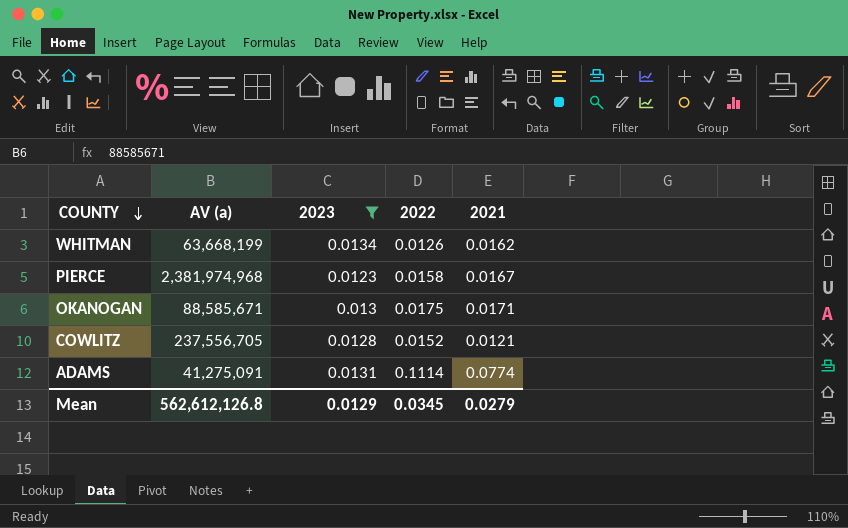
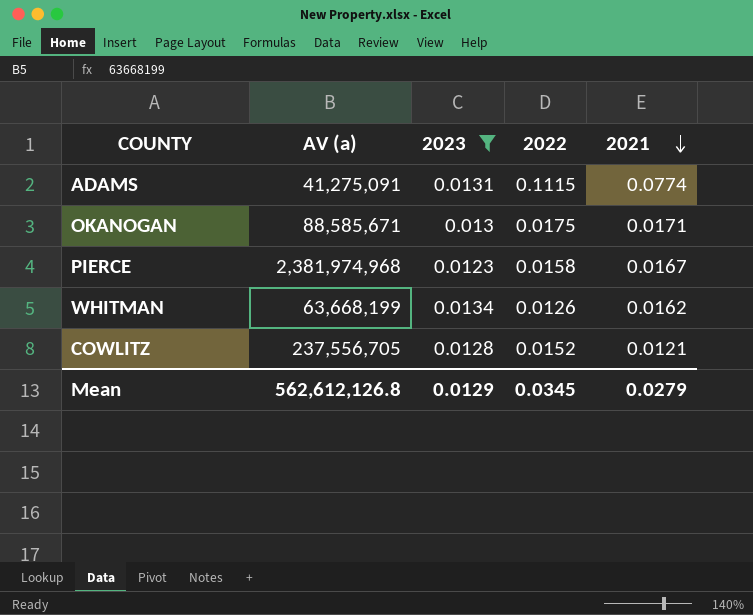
row order: COUNTY descending -> 2021 descending
ADAMS | 2022: 0.1114 -> 0.1115

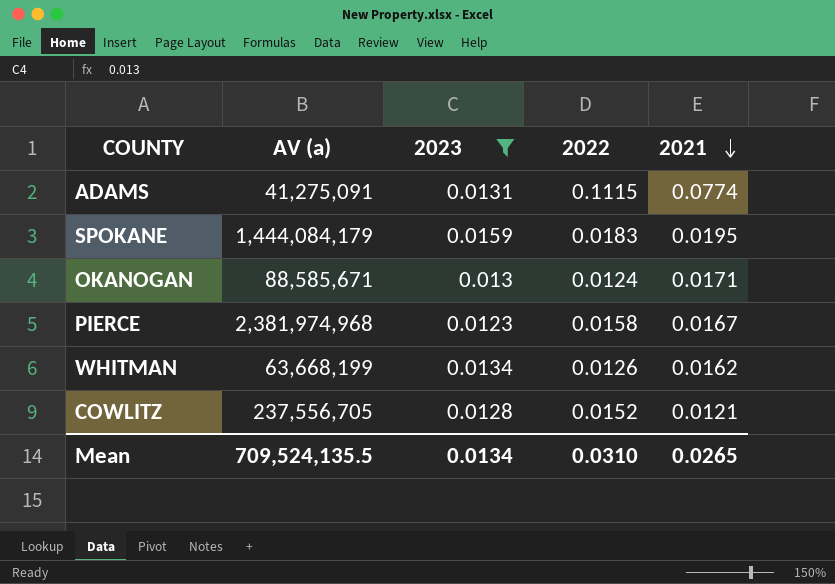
row SPOKANE: none -> 1,444,084,179 | 0.0159 | 0.0183 | 0.0195
OKANOGAN | 2022: 0.0175 -> 0.0124
Mean | AV (a): 562,612,126.8 -> 709,524,135.5
Mean | 2023: 0.0129 -> 0.0134
Mean | 2022: 0.0345 -> 0.0310
Mean | 2021: 0.0279 -> 0.0265

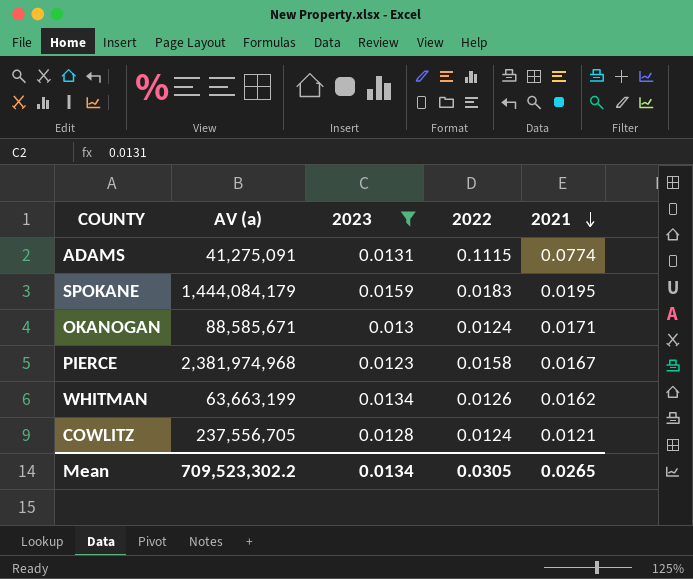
WHITMAN | AV (a): 63,668,199 -> 63,663,199
COWLITZ | 2022: 0.0152 -> 0.0124
Mean | AV (a): 709,524,135.5 -> 709,523,302.2
Mean | 2022: 0.0310 -> 0.0305

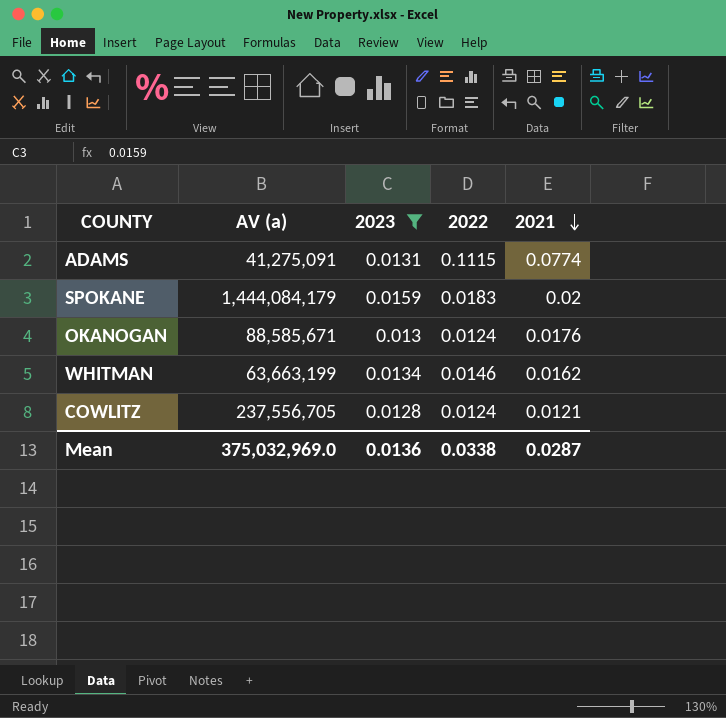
row PIERCE: 2,381,974,968 | 0.0123 | 0.0158 | 0.0167 -> none
SPOKANE | 2021: 0.0195 -> 0.02
OKANOGAN | 2021: 0.0171 -> 0.0176
WHITMAN | 2022: 0.0126 -> 0.0146
Mean | AV (a): 709,523,302.2 -> 375,032,969.0
Mean | 2023: 0.0134 -> 0.0136
Mean | 2022: 0.0305 -> 0.0338
Mean | 2021: 0.0265 -> 0.0287

